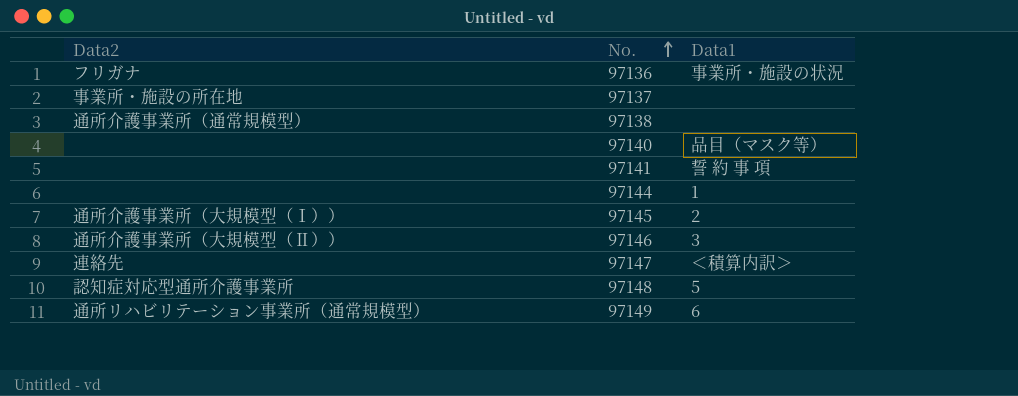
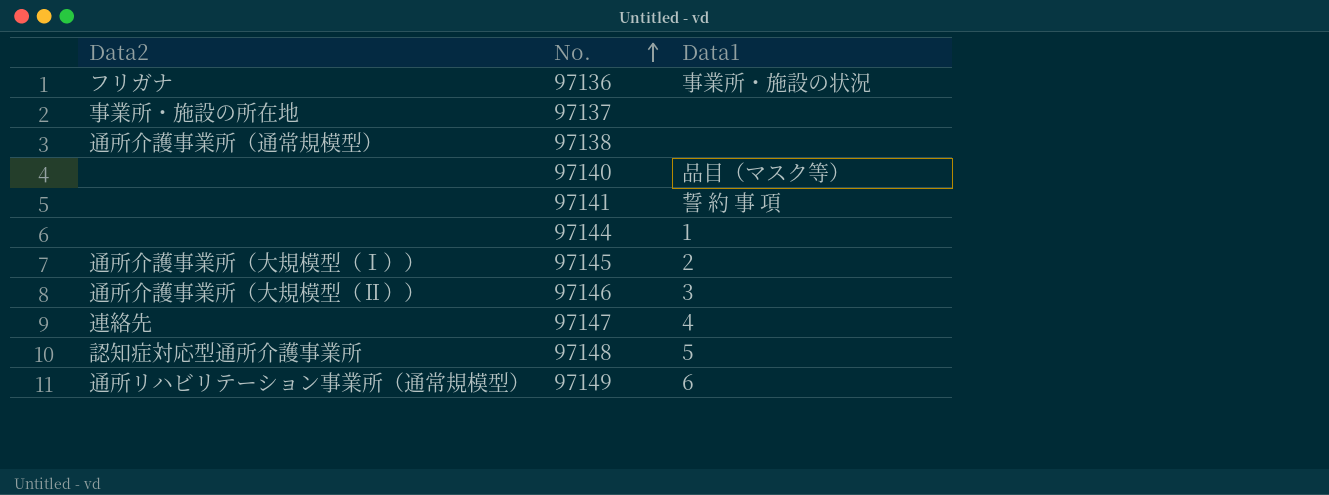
97147 | Data1: ＜積算内訳＞ -> 4

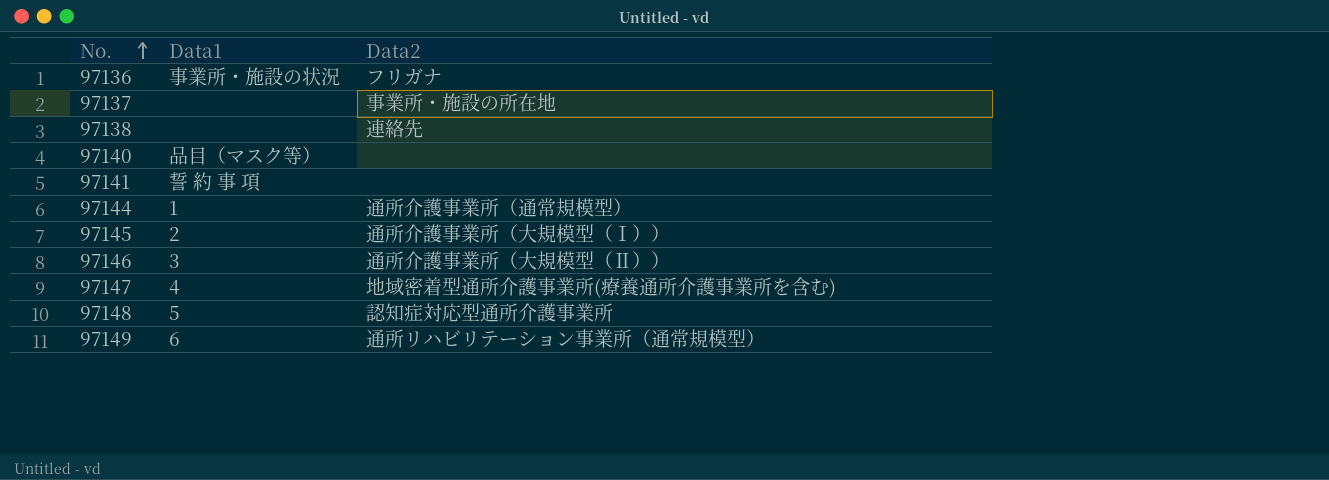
column Data2 | position: 1 -> 3
97138 | Data2: 通所介護事業所（通常規模型） -> 連絡先
97144 | Data2: none -> 通所介護事業所（通常規模型）
97147 | Data2: 連絡先 -> 地域密着型通所介護事業所(療養通所介護事業所を含む)

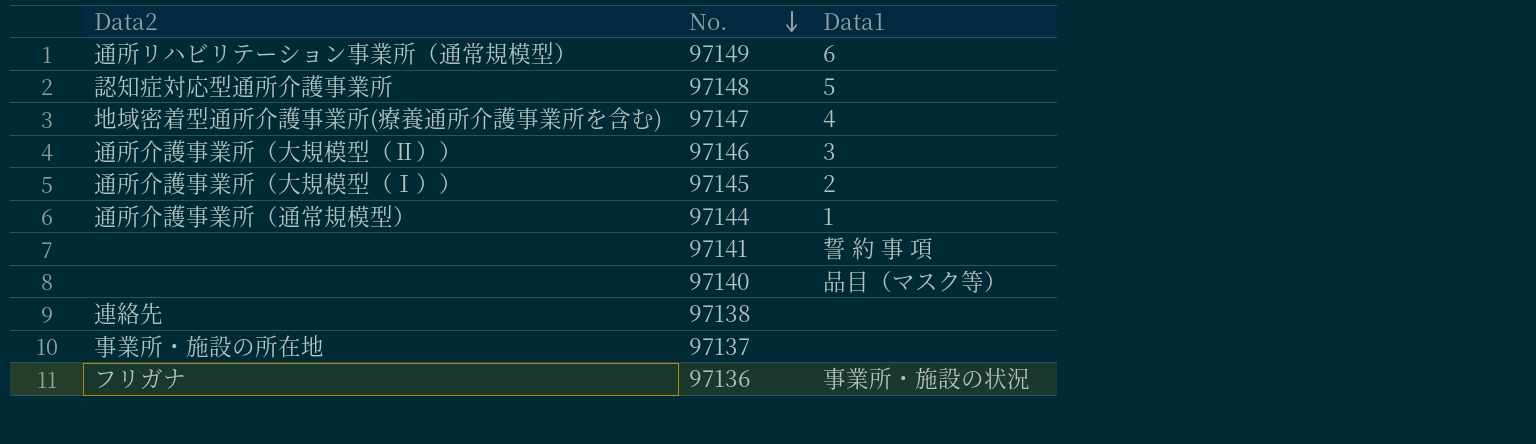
row order: No. ascending -> No. descending
column Data2 | position: 3 -> 1

